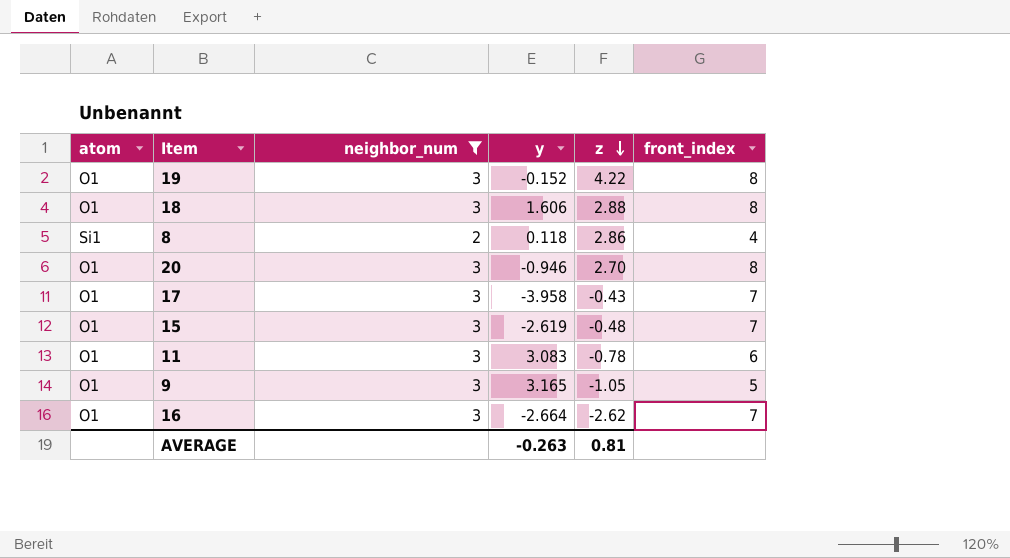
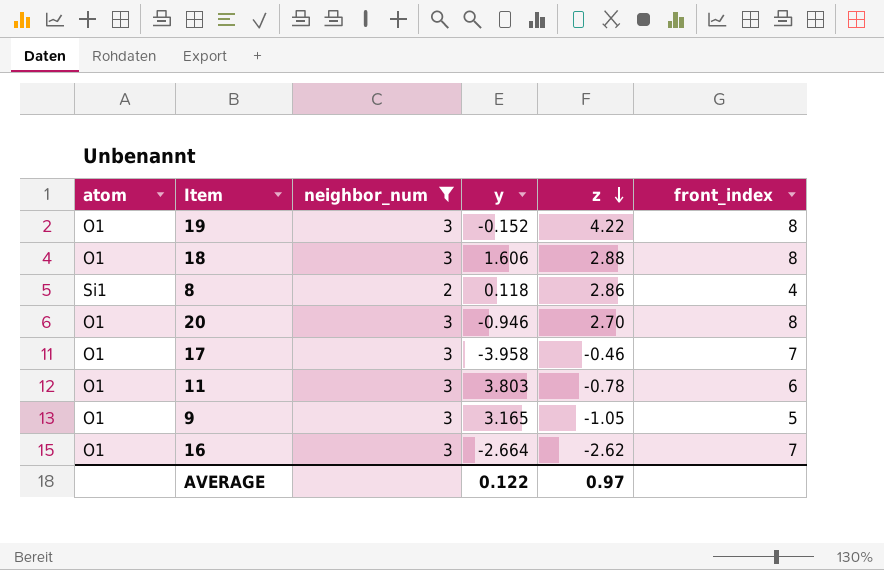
row 15: O1 | 3 | -2.619 | -0.48 | 7 -> none
17 | z: -0.43 -> -0.46
11 | y: 3.083 -> 3.803
AVERAGE | y: -0.263 -> 0.122
AVERAGE | z: 0.81 -> 0.97

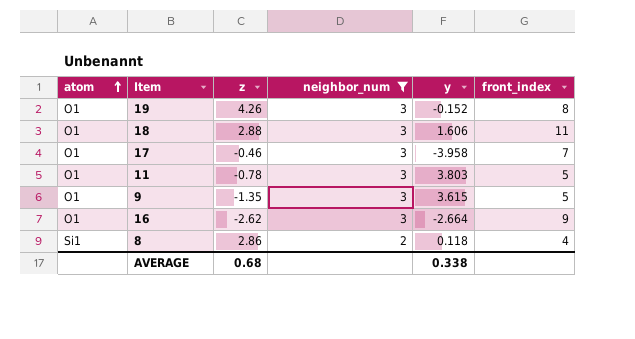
row order: z descending -> atom ascending
column z | position: 5 -> 3
row 20: O1 | 3 | -0.946 | 2.70 | 8 -> none
19 | z: 4.22 -> 4.26
18 | front_index: 8 -> 11
11 | front_index: 6 -> 5
9 | z: -1.05 -> -1.35
9 | y: 3.165 -> 3.615
16 | front_index: 7 -> 9
AVERAGE | z: 0.97 -> 0.68
AVERAGE | y: 0.122 -> 0.338

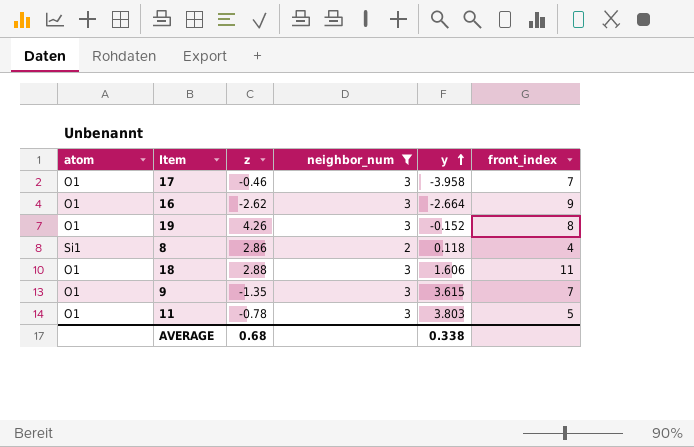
row order: atom ascending -> y ascending
9 | front_index: 5 -> 7

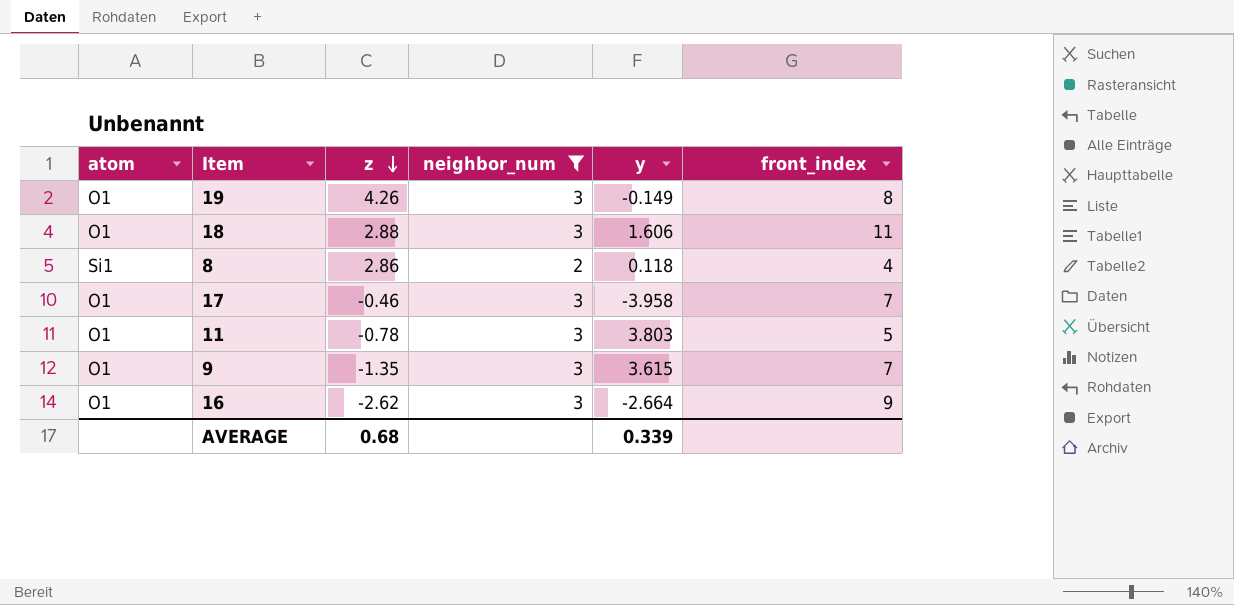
row order: y ascending -> z descending
19 | y: -0.152 -> -0.149
AVERAGE | y: 0.338 -> 0.339

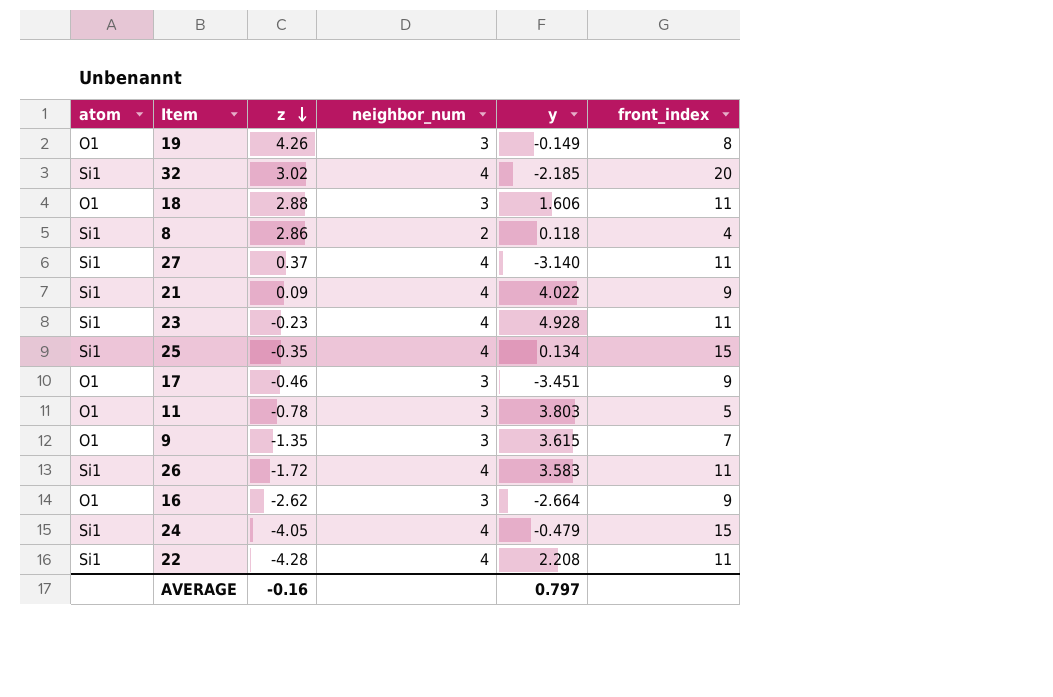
filter: neighbor_num != 4 -> none
17 | y: -3.958 -> -3.451
17 | front_index: 7 -> 9
AVERAGE | z: 0.68 -> -0.16
AVERAGE | y: 0.339 -> 0.797

